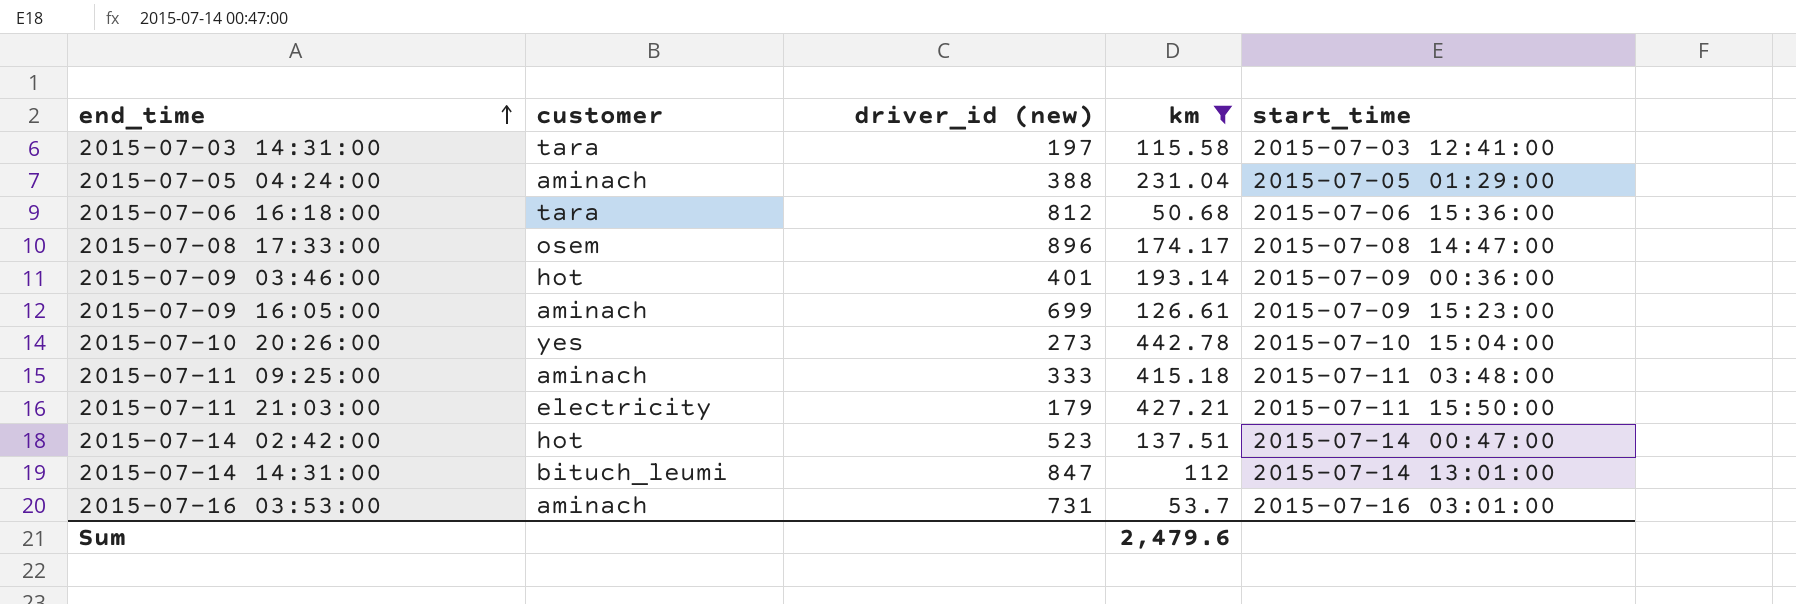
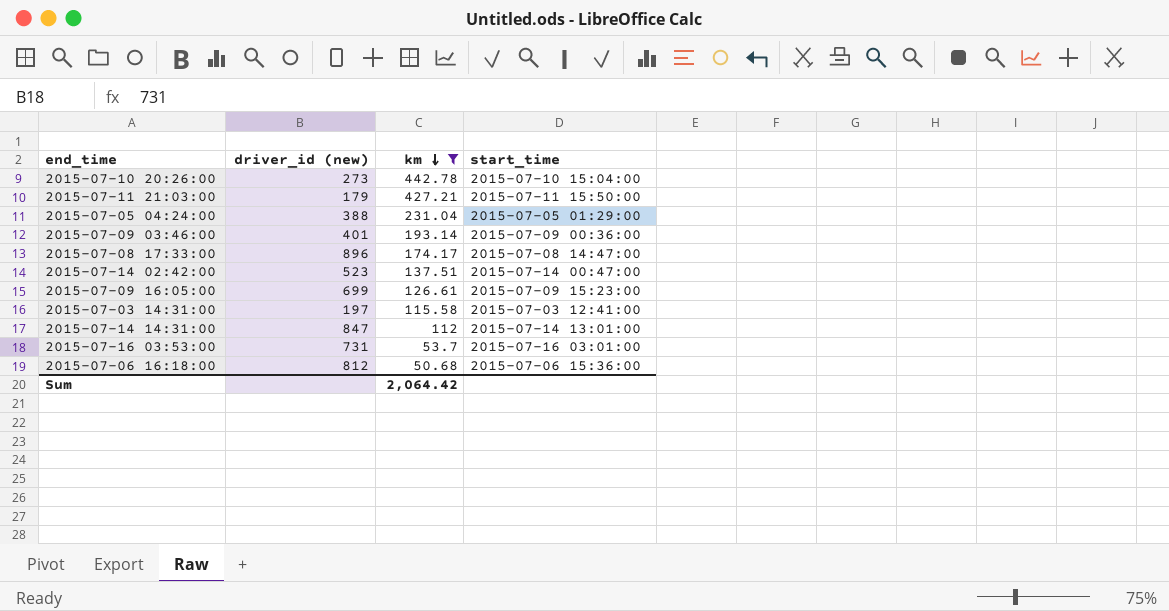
row order: end_time ascending -> km descending
column customer | position: 2 -> none
row 2015-07-11 09:25:00: aminach | 333 | 415.18 | 2015-07-11 03:48:00 -> none
Sum | km: 2,479.6 -> 2,064.42

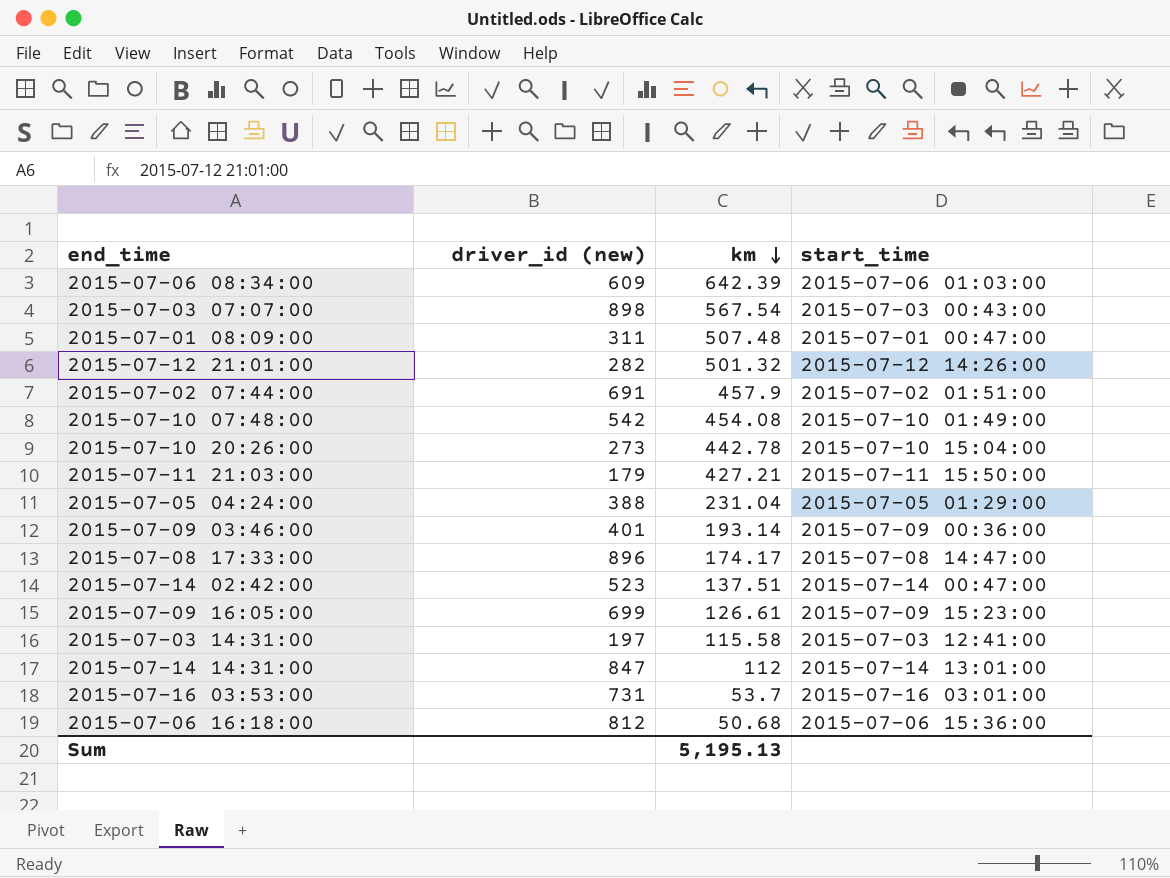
filter: km <= 442.78 -> none
Sum | km: 2,064.42 -> 5,195.13

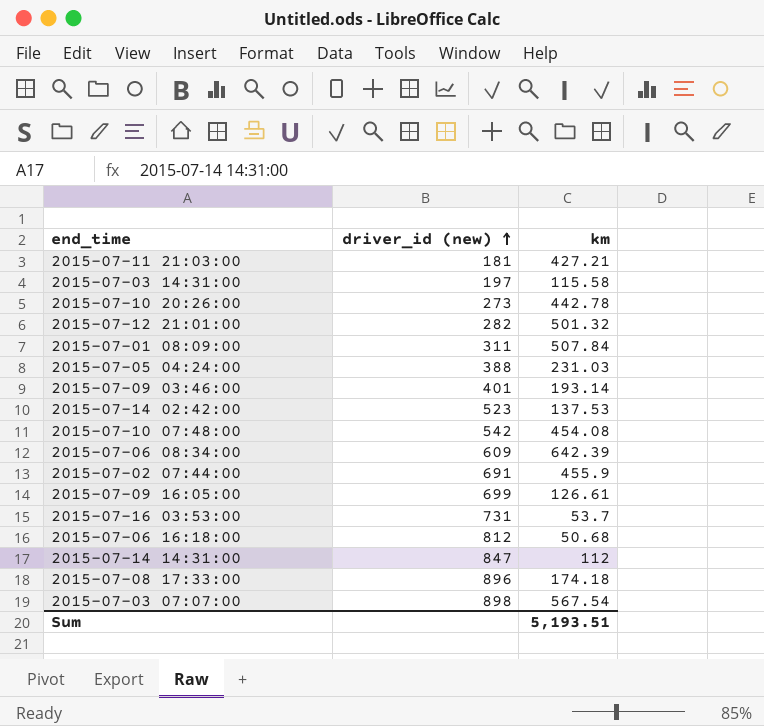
row order: km descending -> driver_id (new) ascending
column start_time | position: 4 -> none
2015-07-11 21:03:00 | driver_id (new): 179 -> 181
2015-07-01 08:09:00 | km: 507.48 -> 507.84
2015-07-05 04:24:00 | km: 231.04 -> 231.03
2015-07-14 02:42:00 | km: 137.51 -> 137.53
2015-07-02 07:44:00 | km: 457.9 -> 455.9
2015-07-08 17:33:00 | km: 174.17 -> 174.18
Sum | km: 5,195.13 -> 5,193.51

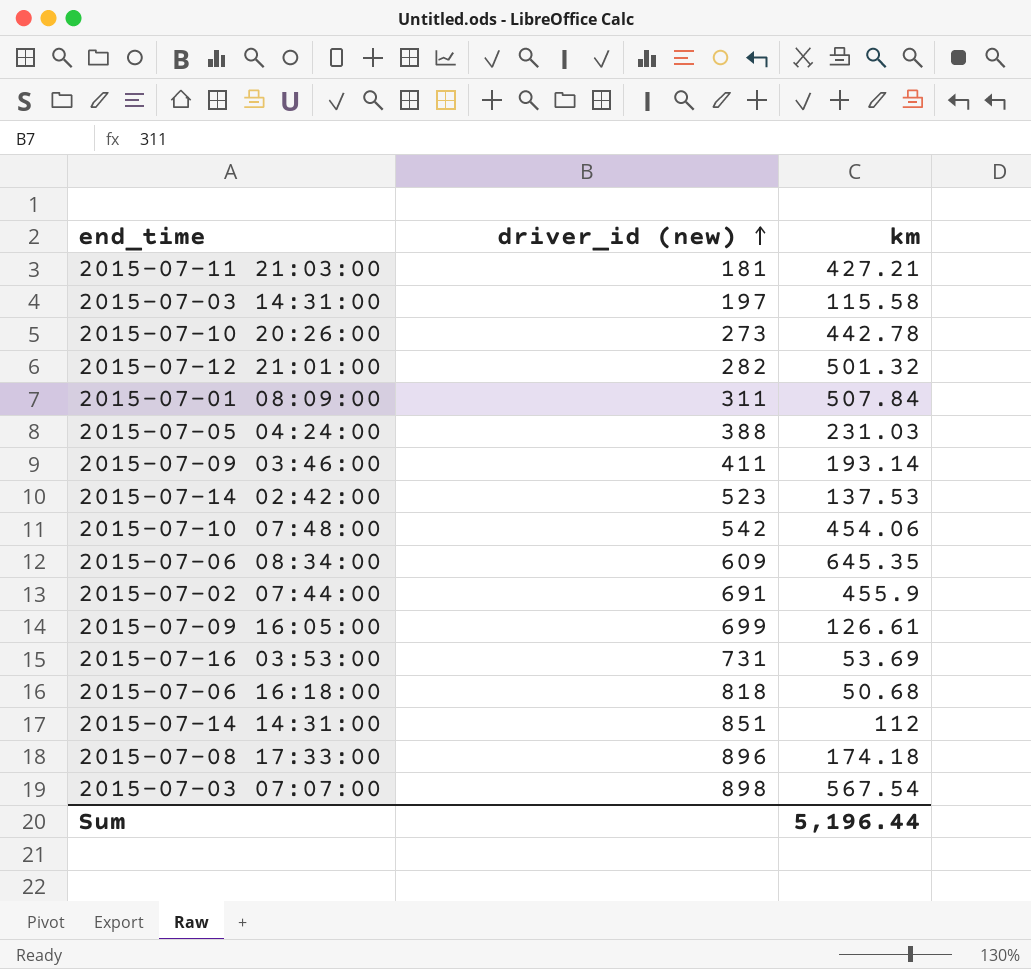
2015-07-09 03:46:00 | driver_id (new): 401 -> 411
2015-07-10 07:48:00 | km: 454.08 -> 454.06
2015-07-06 08:34:00 | km: 642.39 -> 645.35
2015-07-16 03:53:00 | km: 53.7 -> 53.69
2015-07-06 16:18:00 | driver_id (new): 812 -> 818
2015-07-14 14:31:00 | driver_id (new): 847 -> 851
Sum | km: 5,193.51 -> 5,196.44

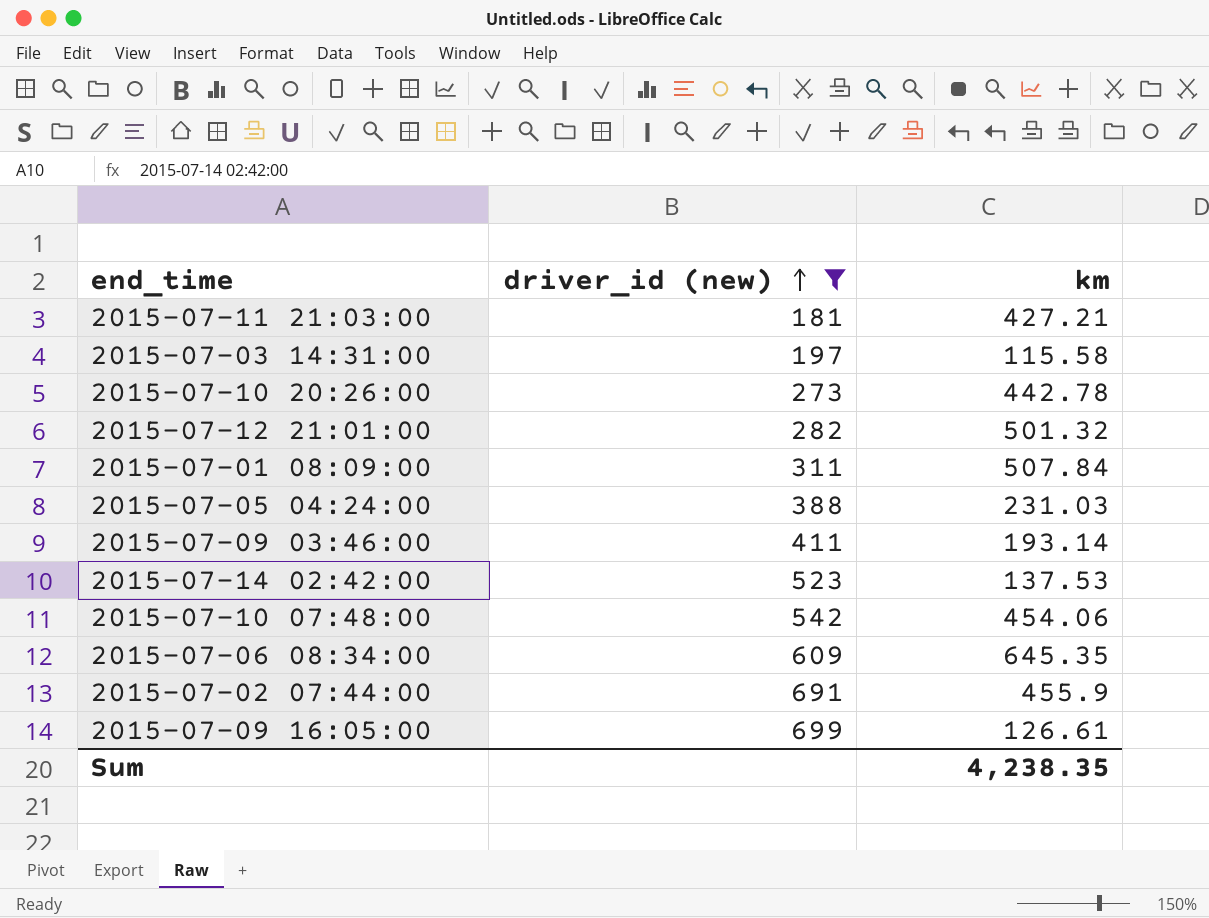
filter: none -> driver_id (new) <= 699
Sum | km: 5,196.44 -> 4,238.35

